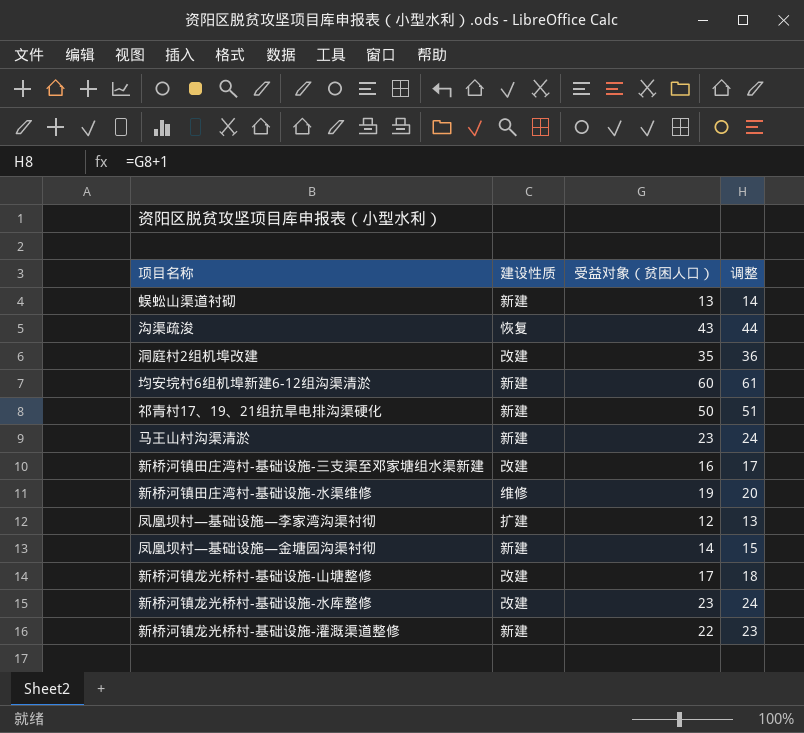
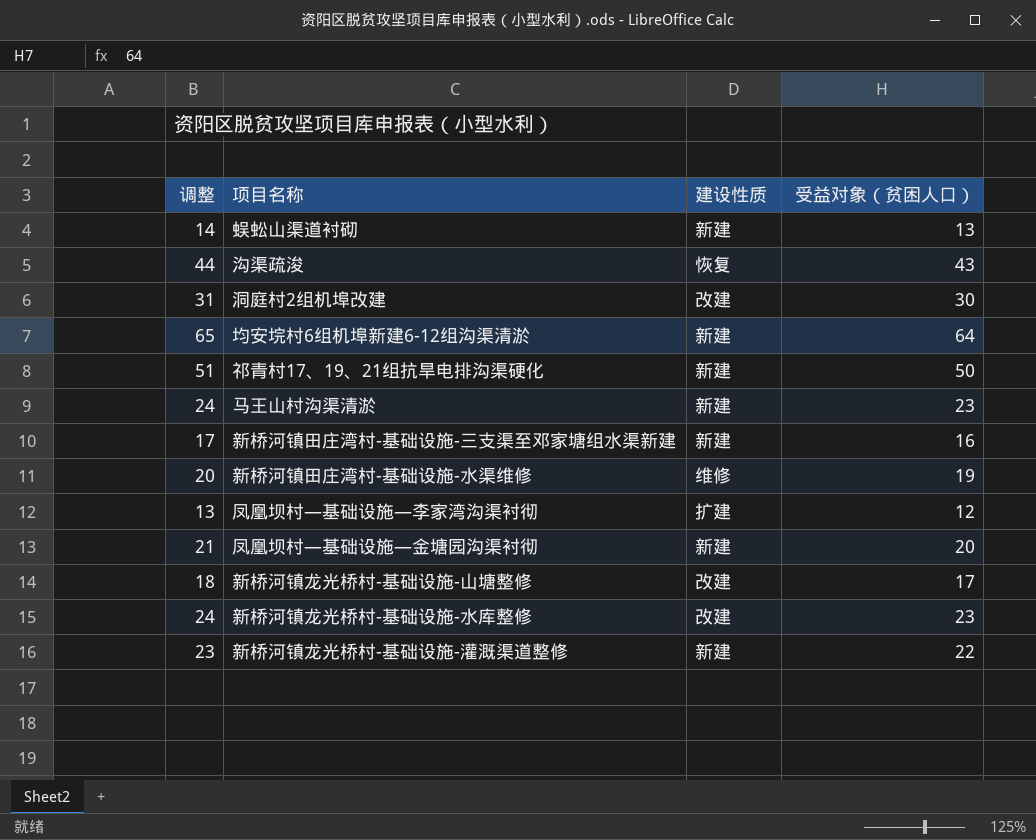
column 调整 | position: 4 -> 1
洞庭村2组机埠改建 | 调整: 36 -> 31
洞庭村2组机埠改建 | 受益对象（贫困人口）: 35 -> 30
均安垸村6组机埠新建6-12组沟渠清淤 | 调整: 61 -> 65
均安垸村6组机埠新建6-12组沟渠清淤 | 受益对象（贫困人口）: 60 -> 64
新桥河镇田庄湾村-基础设施-三支渠至邓家塘组水渠新建 | 建设性质: 改建 -> 新建
凤凰坝村—基础设施—金塘园沟渠衬彻 | 调整: 15 -> 21
凤凰坝村—基础设施—金塘园沟渠衬彻 | 受益对象（贫困人口）: 14 -> 20

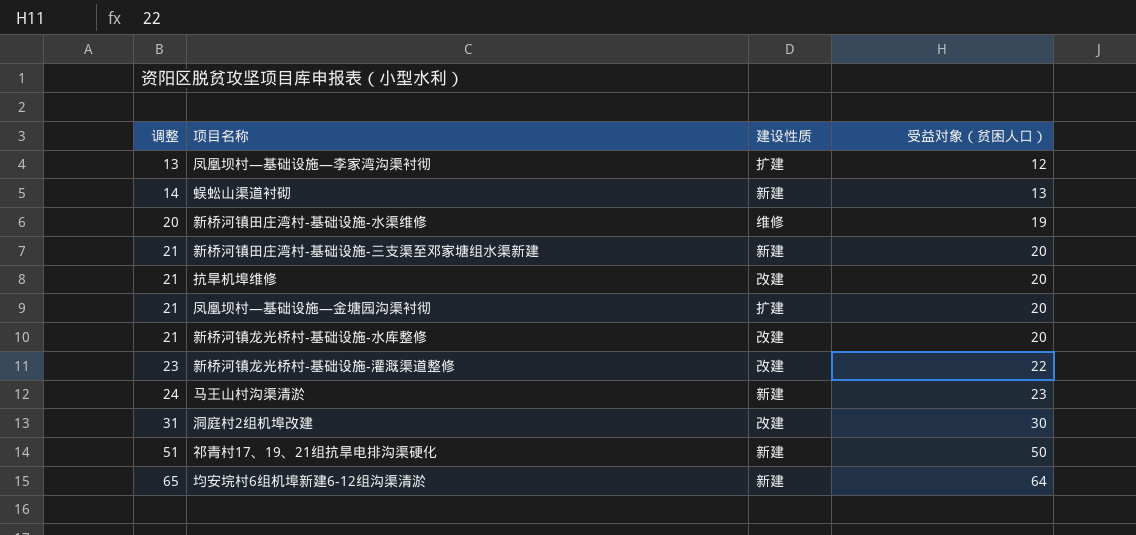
row order: none -> 调整 ascending
row 沟渠疏浚: 44 | 恢复 | 43 -> none
row 新桥河镇龙光桥村-基础设施-山塘整修: 18 | 改建 | 17 -> none
新桥河镇田庄湾村-基础设施-三支渠至邓家塘组水渠新建 | 调整: 17 -> 21
新桥河镇田庄湾村-基础设施-三支渠至邓家塘组水渠新建 | 受益对象（贫困人口）: 16 -> 20
row 抗旱机埠维修: none -> 21 | 改建 | 20
凤凰坝村—基础设施—金塘园沟渠衬彻 | 建设性质: 新建 -> 扩建
新桥河镇龙光桥村-基础设施-水库整修 | 调整: 24 -> 21
新桥河镇龙光桥村-基础设施-水库整修 | 受益对象（贫困人口）: 23 -> 20
新桥河镇龙光桥村-基础设施-灌溉渠道整修 | 建设性质: 新建 -> 改建

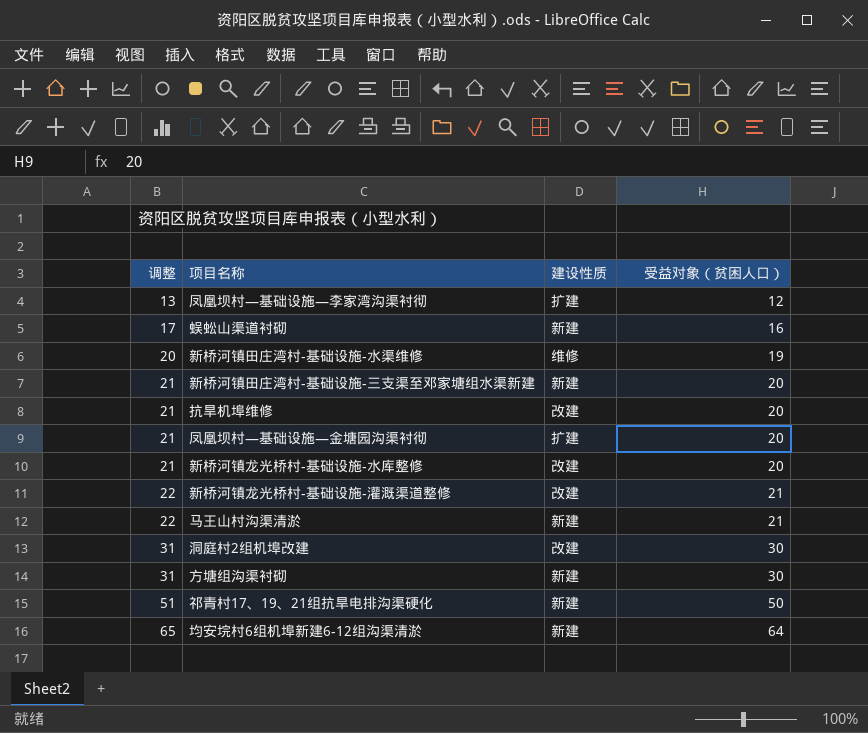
蜈蚣山渠道衬砌 | 调整: 14 -> 17
蜈蚣山渠道衬砌 | 受益对象（贫困人口）: 13 -> 16
新桥河镇龙光桥村-基础设施-灌溉渠道整修 | 调整: 23 -> 22
新桥河镇龙光桥村-基础设施-灌溉渠道整修 | 受益对象（贫困人口）: 22 -> 21
马王山村沟渠清淤 | 调整: 24 -> 22
马王山村沟渠清淤 | 受益对象（贫困人口）: 23 -> 21
row 方塘组沟渠衬砌: none -> 31 | 新建 | 30

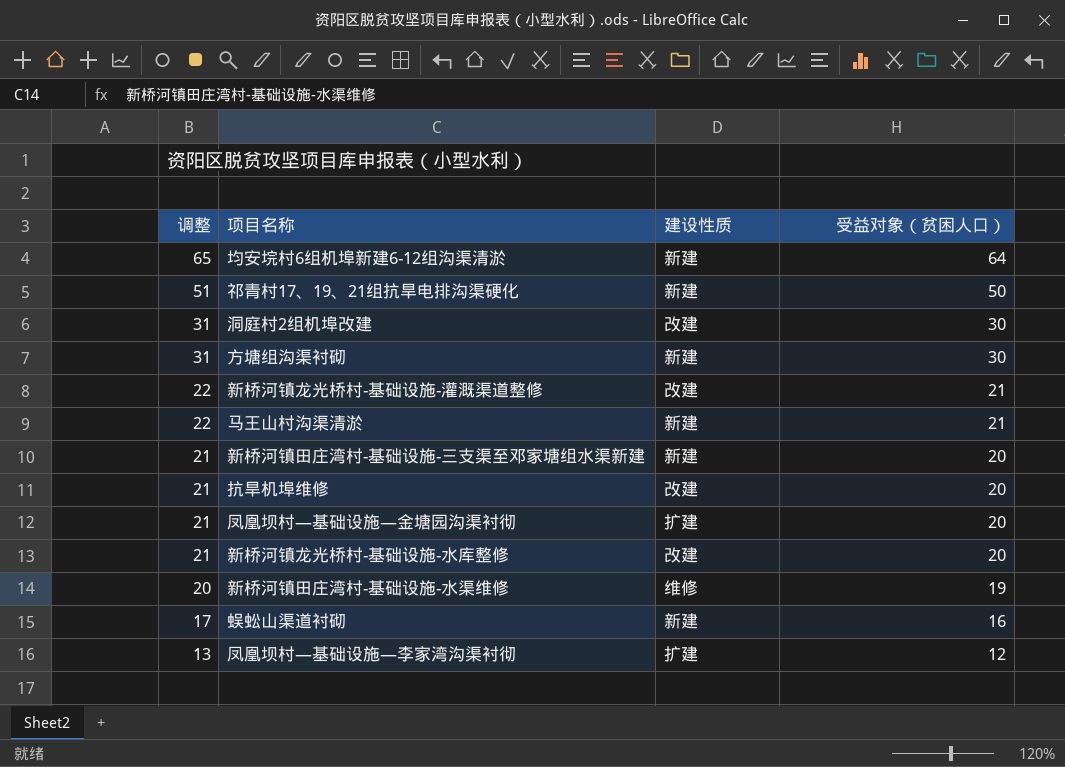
row order: 调整 ascending -> 调整 descending

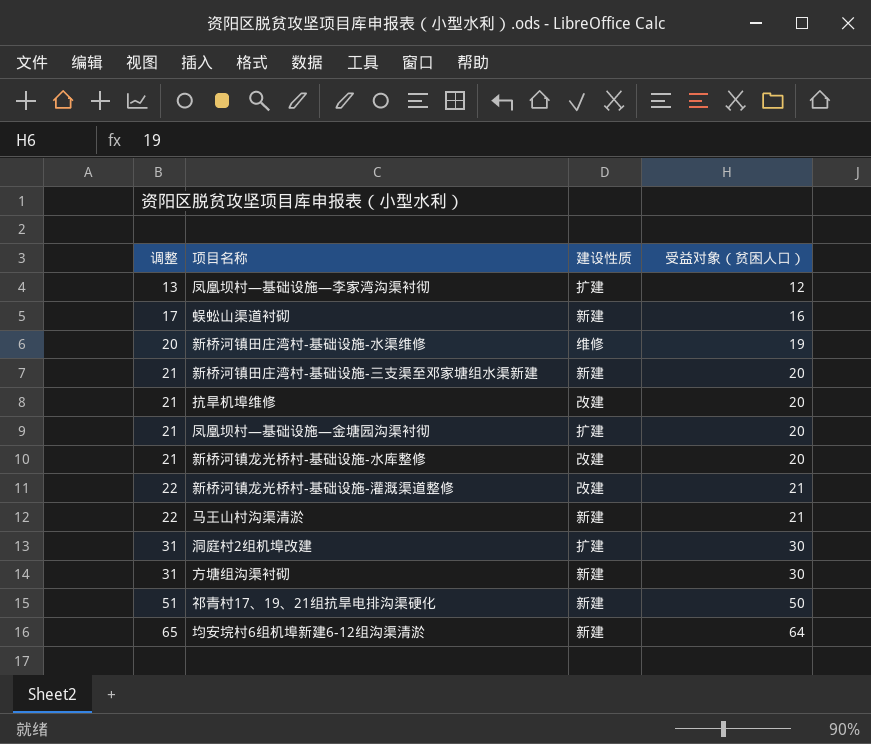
row order: 调整 descending -> 调整 ascending
洞庭村2组机埠改建 | 建设性质: 改建 -> 扩建

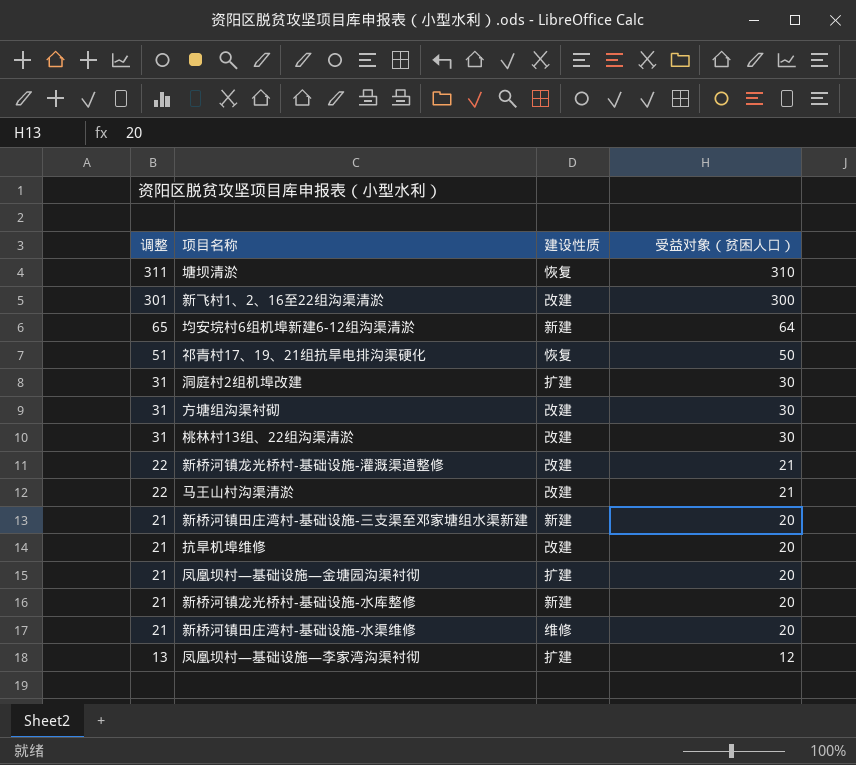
row order: 调整 ascending -> 调整 descending
row 蜈蚣山渠道衬砌: 17 | 新建 | 16 -> none
row 塘坝清淤: none -> 311 | 恢复 | 310
row 新飞村1、2、16至22组沟渠清淤: none -> 301 | 改建 | 300
祁青村17、19、21组抗旱电排沟渠硬化 | 建设性质: 新建 -> 恢复
方塘组沟渠衬砌 | 建设性质: 新建 -> 改建
row 桃林村13组、22组沟渠清淤: none -> 31 | 改建 | 30
马王山村沟渠清淤 | 建设性质: 新建 -> 改建
新桥河镇龙光桥村-基础设施-水库整修 | 建设性质: 改建 -> 新建
新桥河镇田庄湾村-基础设施-水渠维修 | 调整: 20 -> 21
新桥河镇田庄湾村-基础设施-水渠维修 | 受益对象（贫困人口）: 19 -> 20

